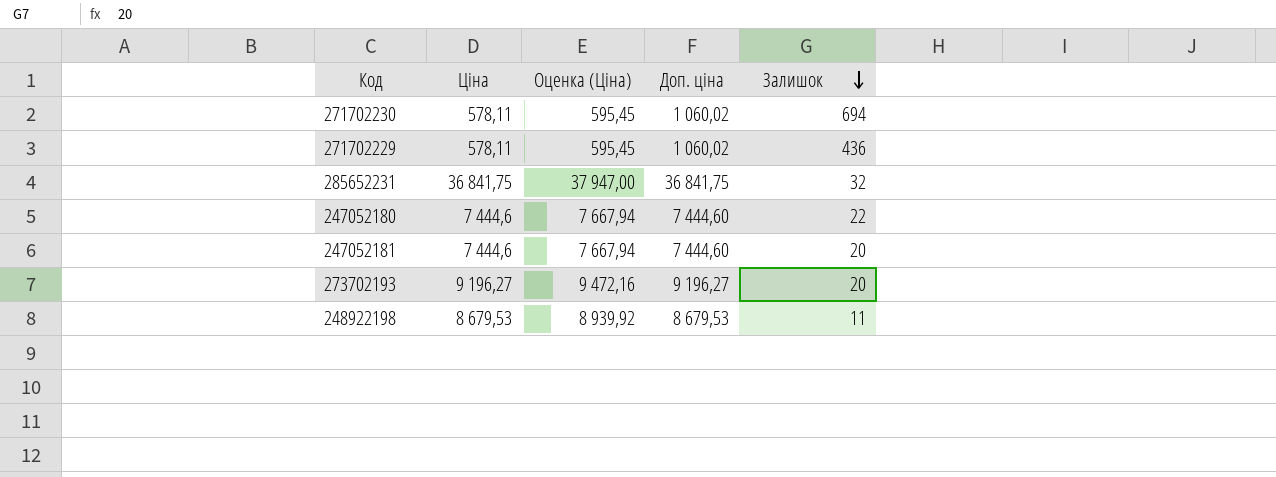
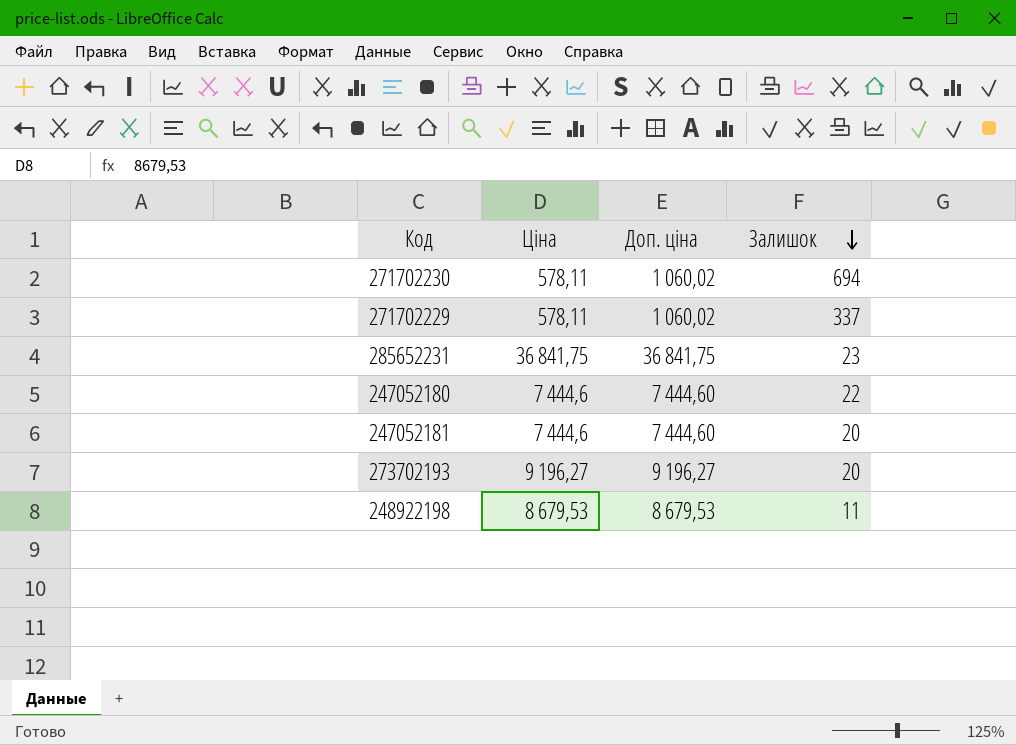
column Оценка (Ціна) | formula: [Ціна] * 1,03 -> none
271702229 | Залишок: 436 -> 337
285652231 | Залишок: 32 -> 23

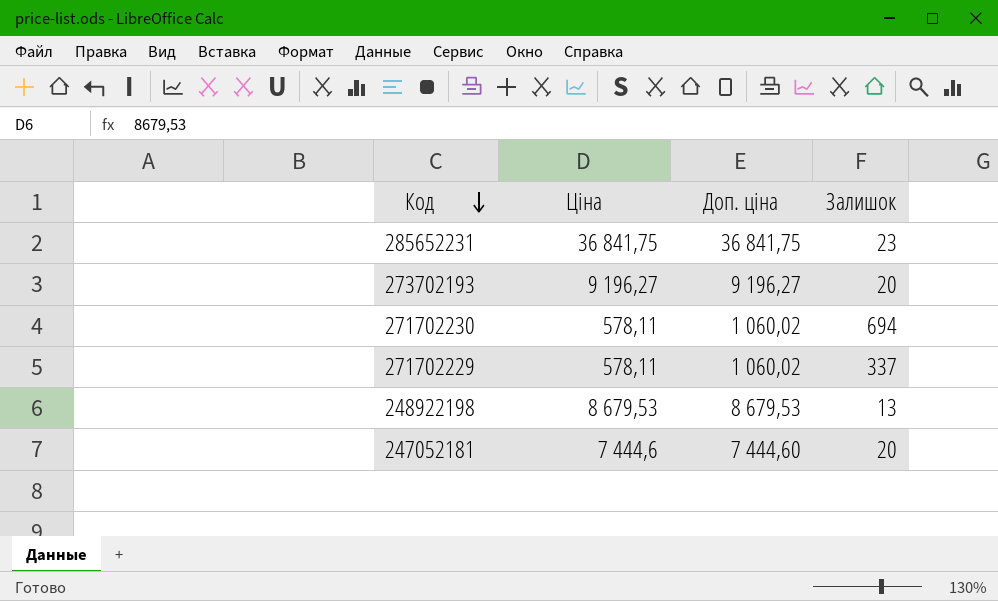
row order: Залишок descending -> Код descending
row 247052180: 7 444,6 | 7 444,60 | 22 -> none
248922198 | Залишок: 11 -> 13

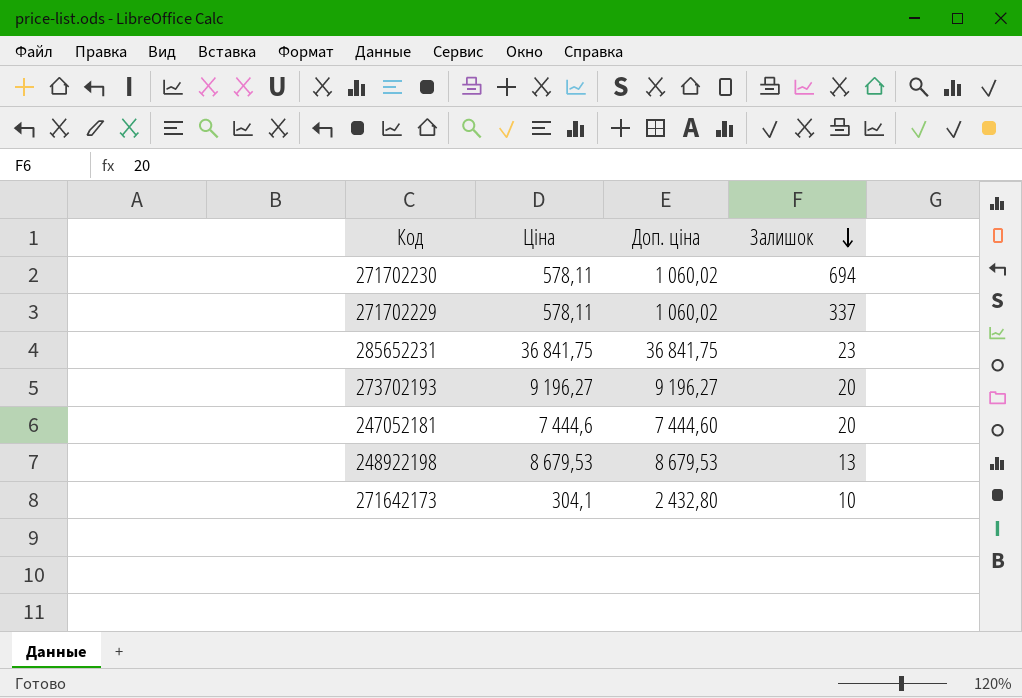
row order: Код descending -> Залишок descending
row 271642173: none -> 304,1 | 2 432,80 | 10

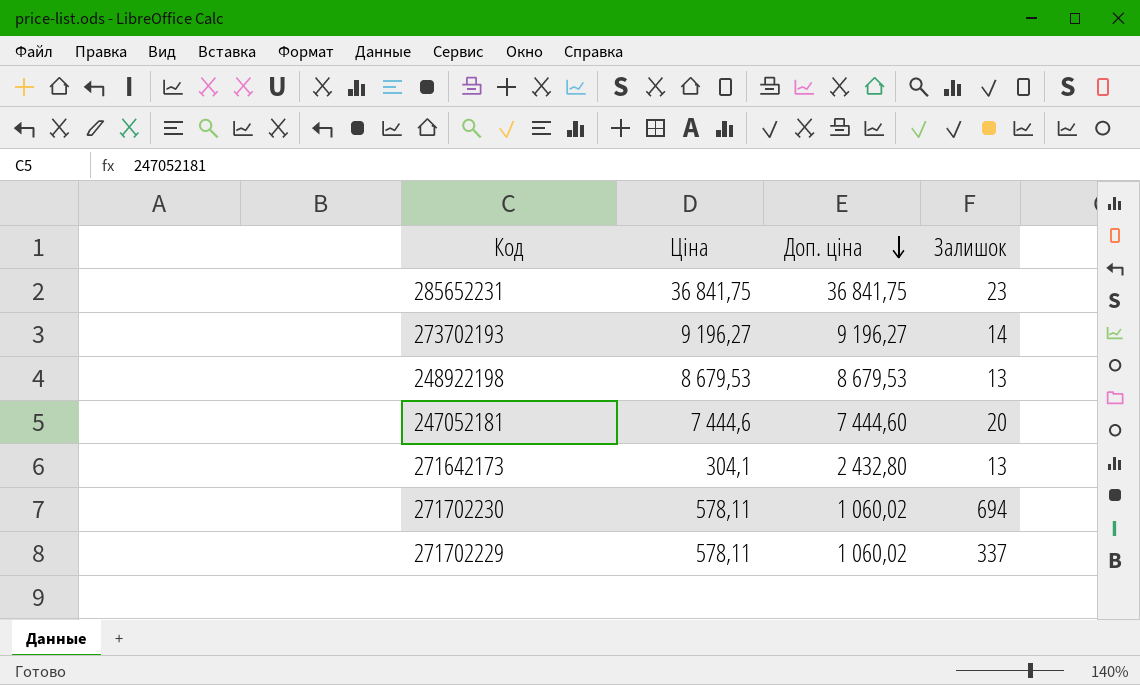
row order: Залишок descending -> Доп. ціна descending
273702193 | Залишок: 20 -> 14
271642173 | Залишок: 10 -> 13

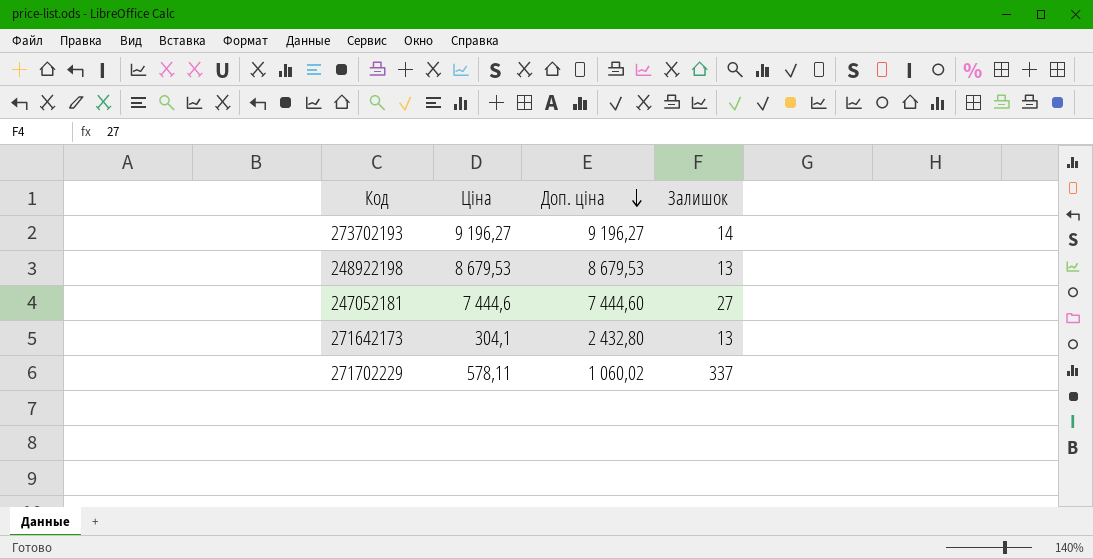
row 285652231: 36 841,75 | 36 841,75 | 23 -> none
row 271702230: 578,11 | 1 060,02 | 694 -> none
247052181 | Залишок: 20 -> 27

